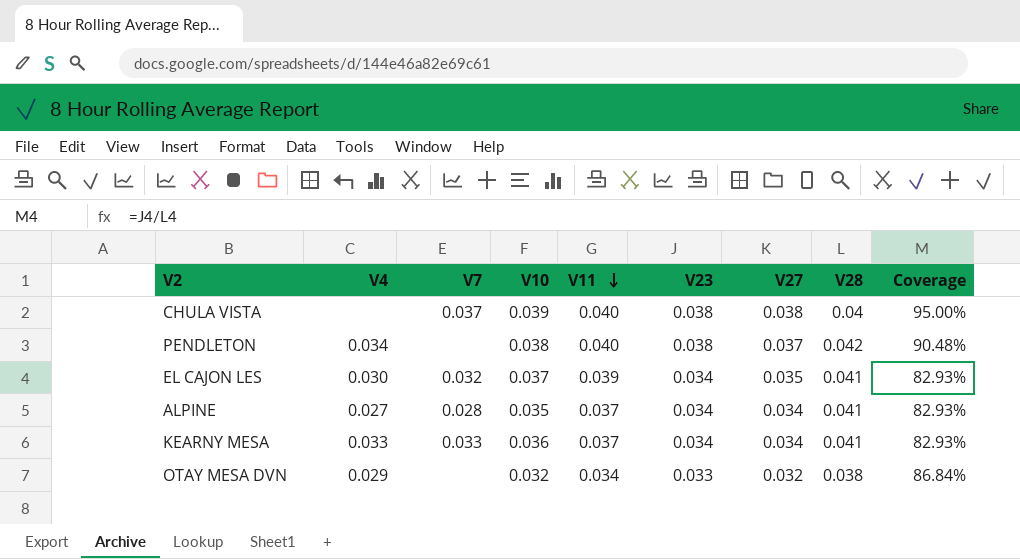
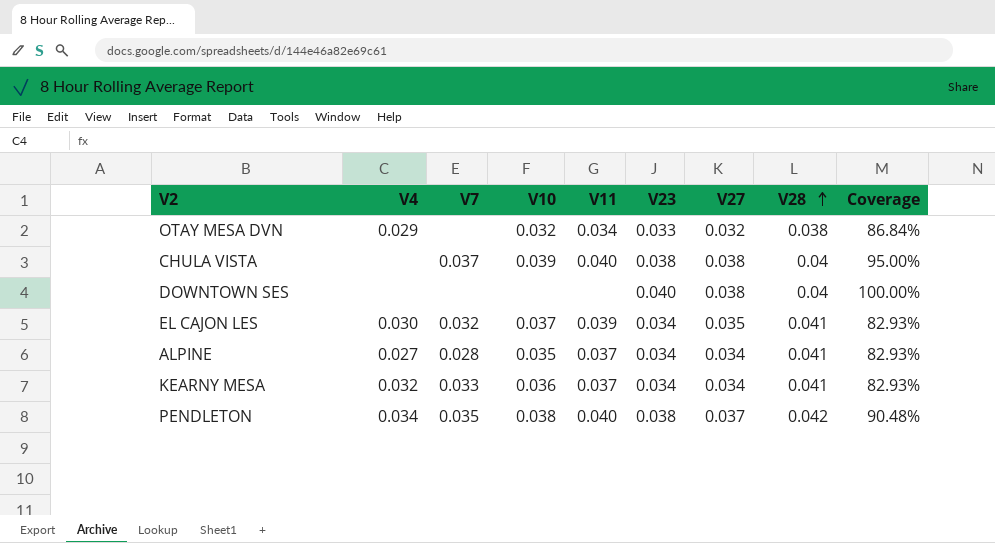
row order: V11 descending -> V28 ascending
row DOWNTOWN SES: none -> none | none | none | none | 0.040 | 0.038 | 0.04 | 100.00%
KEARNY MESA | V4: 0.033 -> 0.032
PENDLETON | V7: none -> 0.035

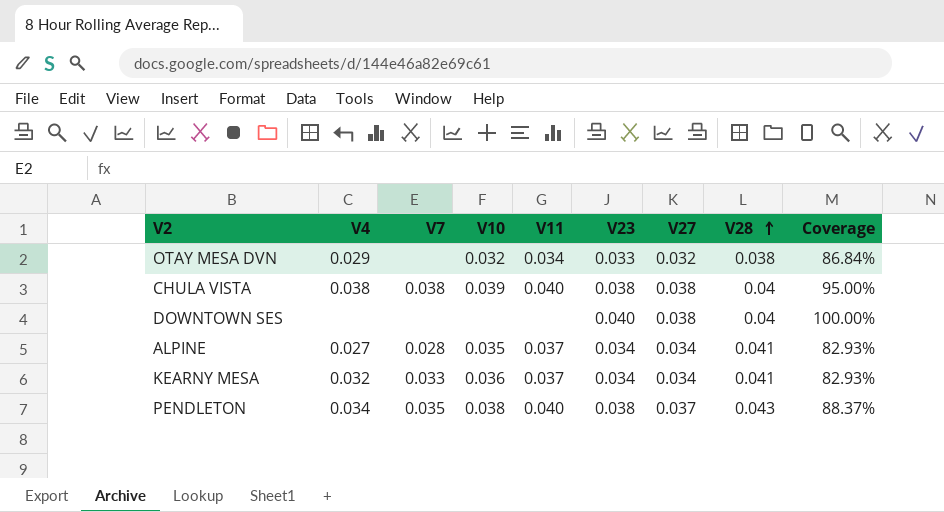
row EL CAJON LES: 0.030 | 0.032 | 0.037 | 0.039 | 0.034 | 0.035 | 0.041 | 82.93% -> none
CHULA VISTA | V4: none -> 0.038
CHULA VISTA | V7: 0.037 -> 0.038
PENDLETON | V28: 0.042 -> 0.043
PENDLETON | Coverage: 90.48% -> 88.37%

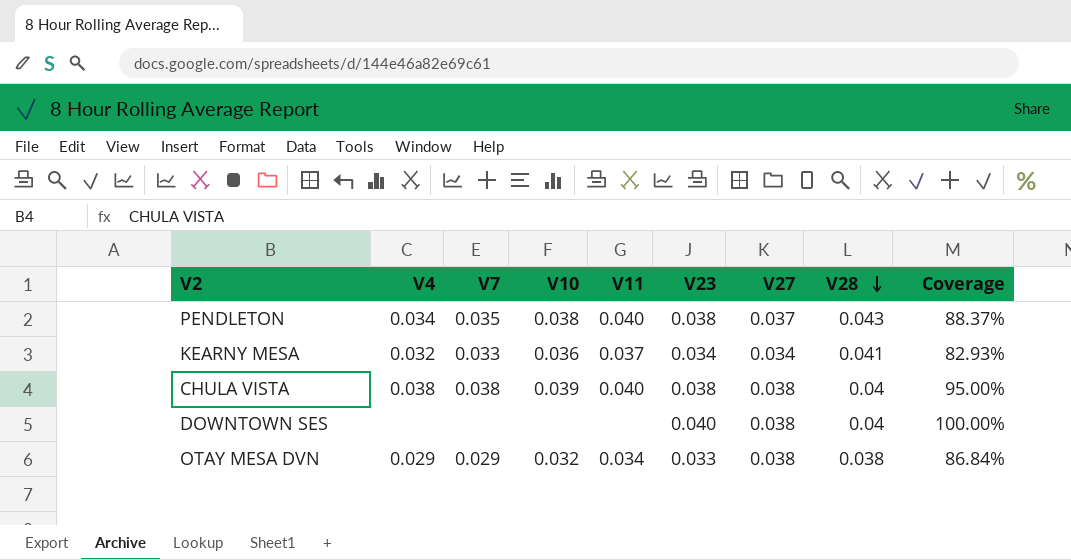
row order: V28 ascending -> V28 descending
row ALPINE: 0.027 | 0.028 | 0.035 | 0.037 | 0.034 | 0.034 | 0.041 | 82.93% -> none
OTAY MESA DVN | V7: none -> 0.029
OTAY MESA DVN | V27: 0.032 -> 0.038

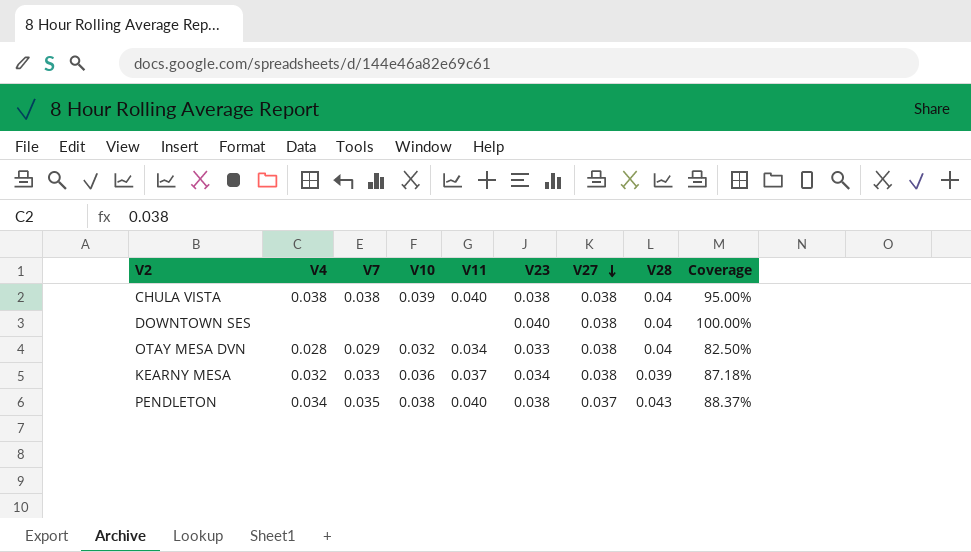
row order: V28 descending -> V27 descending
OTAY MESA DVN | V4: 0.029 -> 0.028
OTAY MESA DVN | V28: 0.038 -> 0.04
OTAY MESA DVN | Coverage: 86.84% -> 82.50%
KEARNY MESA | V27: 0.034 -> 0.038
KEARNY MESA | V28: 0.041 -> 0.039
KEARNY MESA | Coverage: 82.93% -> 87.18%

